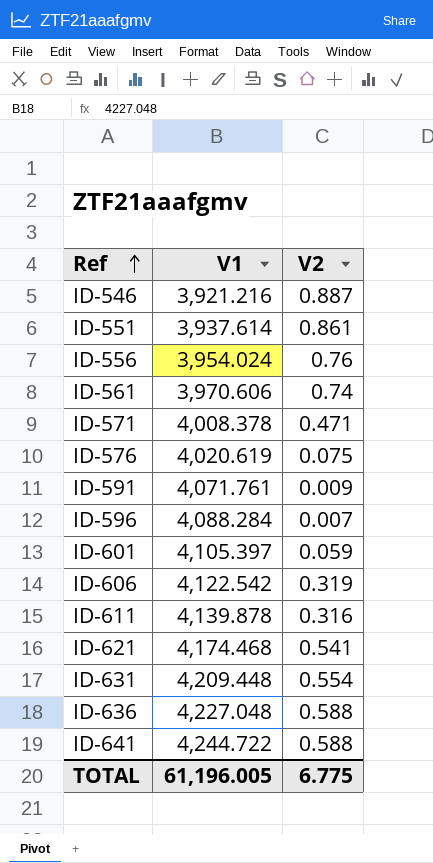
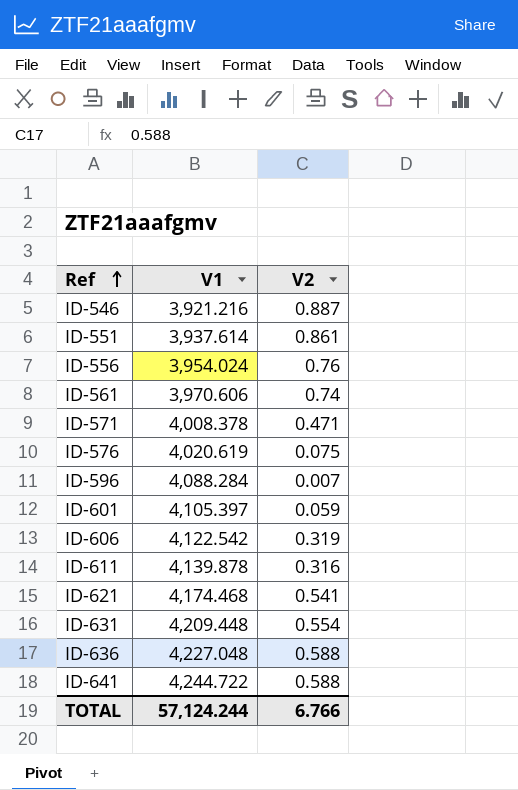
row ID-591: 4,071.761 | 0.009 -> none
TOTAL | V1: 61,196.005 -> 57,124.244
TOTAL | V2: 6.775 -> 6.766

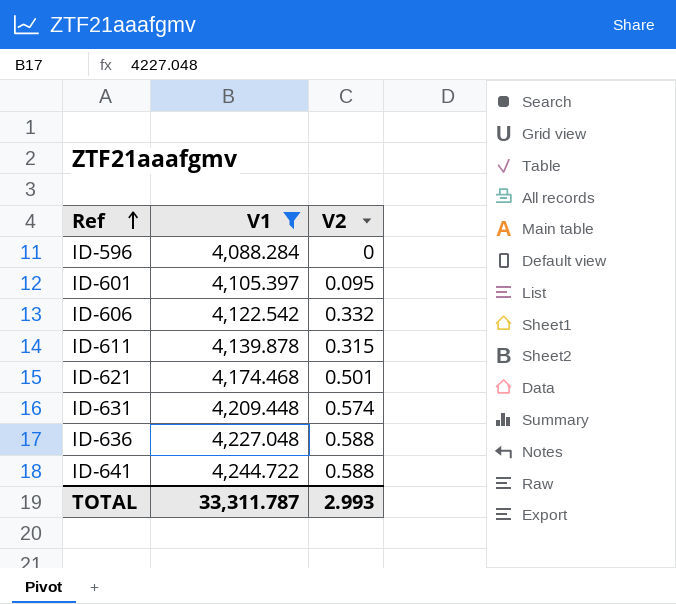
filter: none -> V1 >= 4,088.284
ID-596 | V2: 0.007 -> 0
ID-601 | V2: 0.059 -> 0.095
ID-606 | V2: 0.319 -> 0.332
ID-611 | V2: 0.316 -> 0.315
ID-621 | V2: 0.541 -> 0.501
ID-631 | V2: 0.554 -> 0.574
TOTAL | V1: 57,124.244 -> 33,311.787
TOTAL | V2: 6.766 -> 2.993

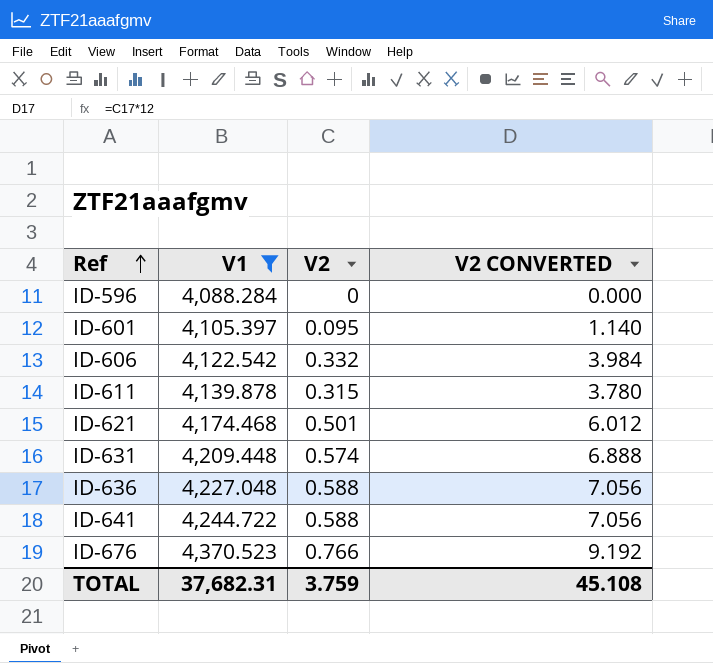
column V2 CONVERTED | formula: none -> [V2] * 12
row ID-676: none -> 4,370.523 | 0.766 | 9.192
TOTAL | V1: 33,311.787 -> 37,682.31
TOTAL | V2: 2.993 -> 3.759

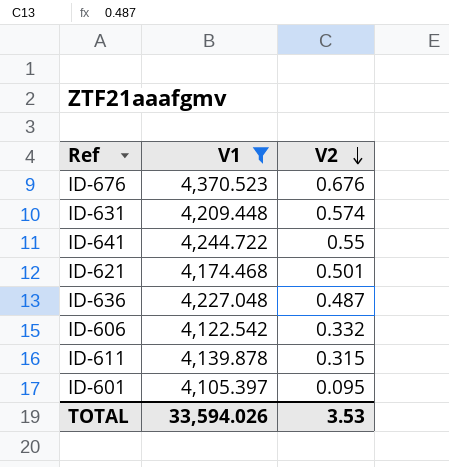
row order: Ref ascending -> V2 descending
column V2 CONVERTED | formula: [V2] * 12 -> none
row ID-596: 4,088.284 | 0 | 0.000 -> none
ID-676 | V2: 0.766 -> 0.676
ID-641 | V2: 0.588 -> 0.55
ID-636 | V2: 0.588 -> 0.487
TOTAL | V1: 37,682.31 -> 33,594.026
TOTAL | V2: 3.759 -> 3.53

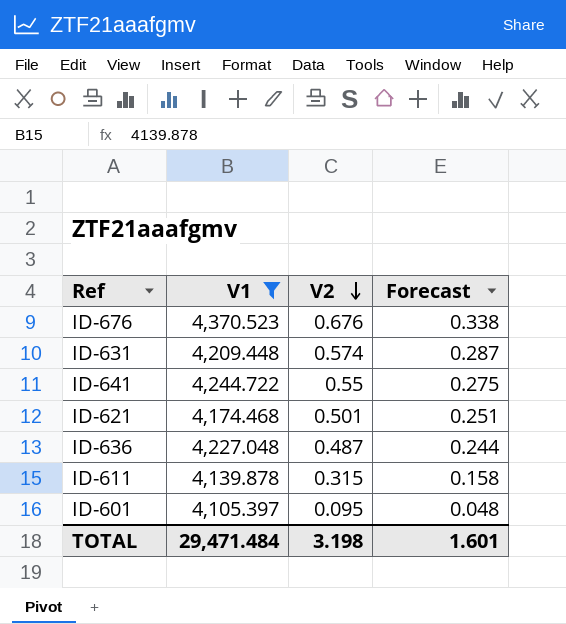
column Forecast | formula: none -> [V2] * 0.5
row ID-606: 4,122.542 | 0.332 -> none
TOTAL | V1: 33,594.026 -> 29,471.484
TOTAL | V2: 3.53 -> 3.198

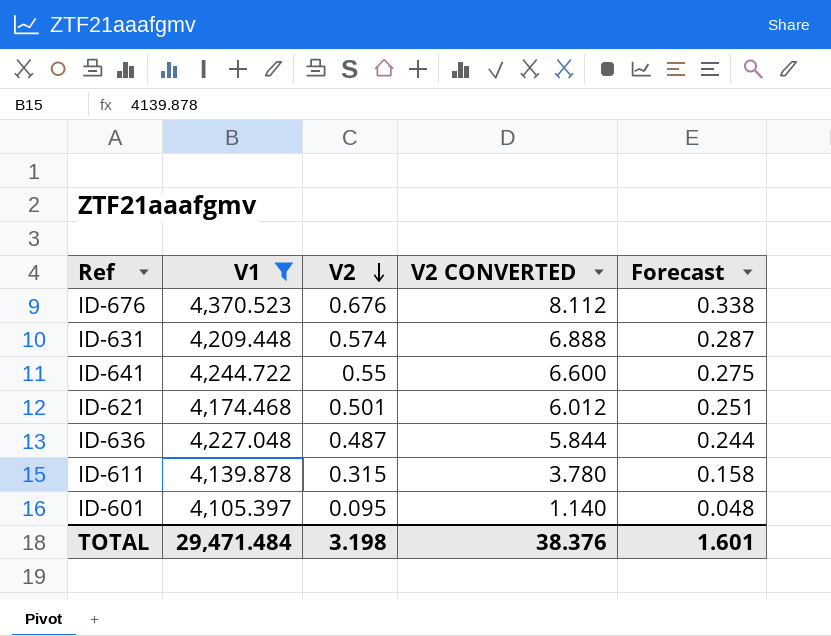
column V2 CONVERTED | formula: none -> [V2] * 12

